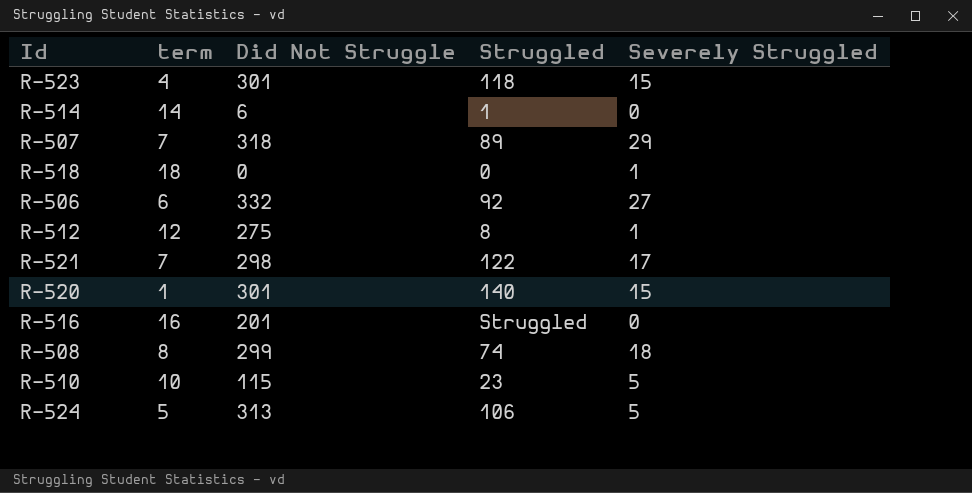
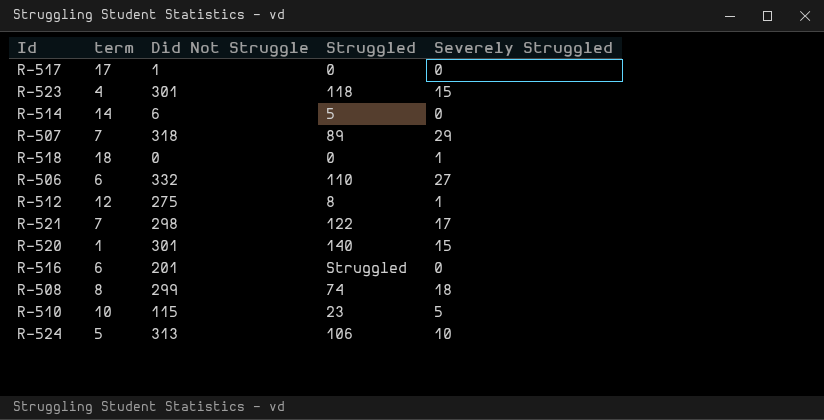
row R-517: none -> 17 | 1 | 0 | 0
R-514 | Struggled: 1 -> 5
R-506 | Struggled: 92 -> 110
R-516 | term: 16 -> 6
R-524 | Severely Struggled: 5 -> 10

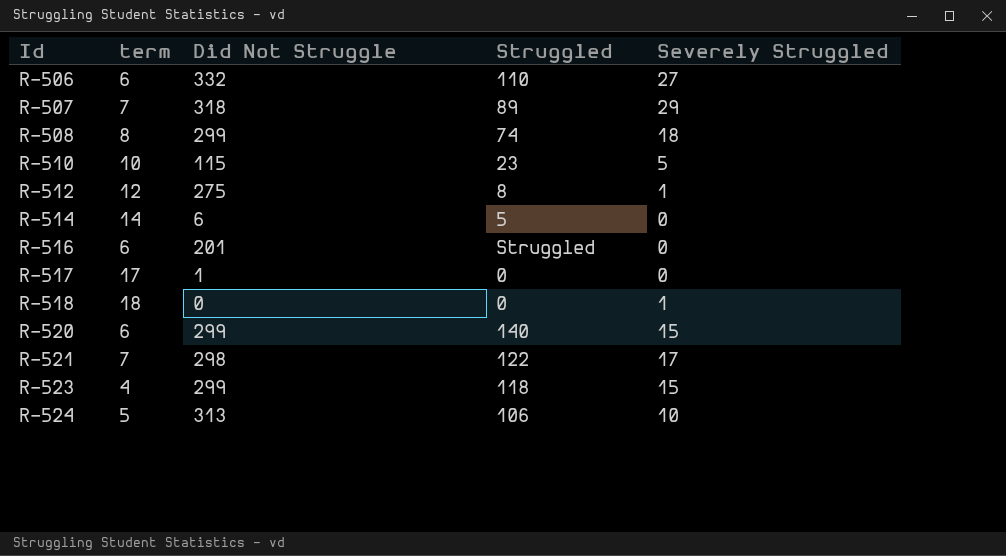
row order: none -> Id ascending
R-520 | term: 1 -> 6
R-520 | Did Not Struggle: 301 -> 299
R-523 | Did Not Struggle: 301 -> 299

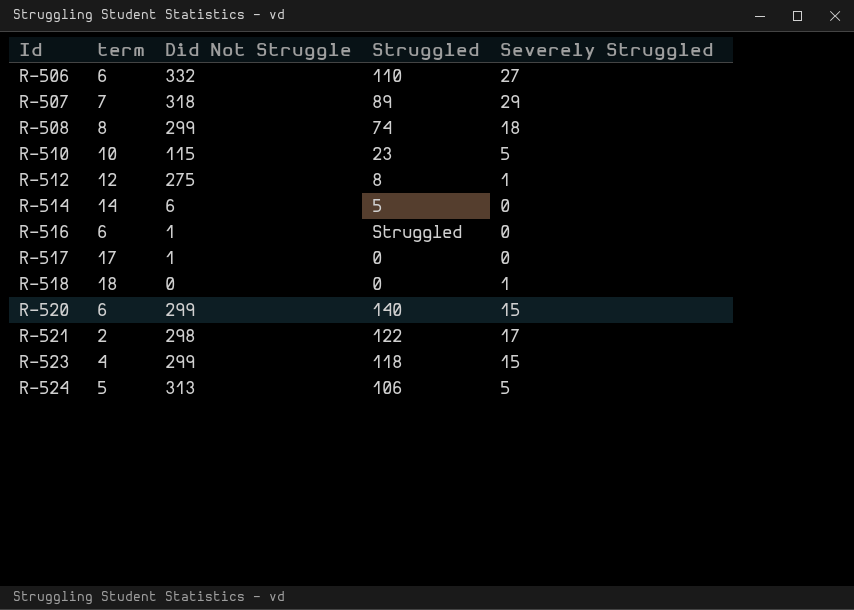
R-516 | Did Not Struggle: 201 -> 1
R-521 | term: 7 -> 2
R-524 | Severely Struggled: 10 -> 5

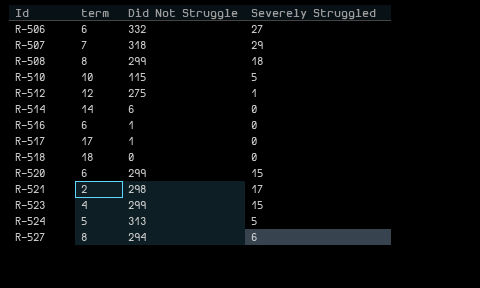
column Struggled | position: 4 -> none
R-518 | Severely Struggled: 1 -> 0
row R-527: none -> 8 | 294 | 6

